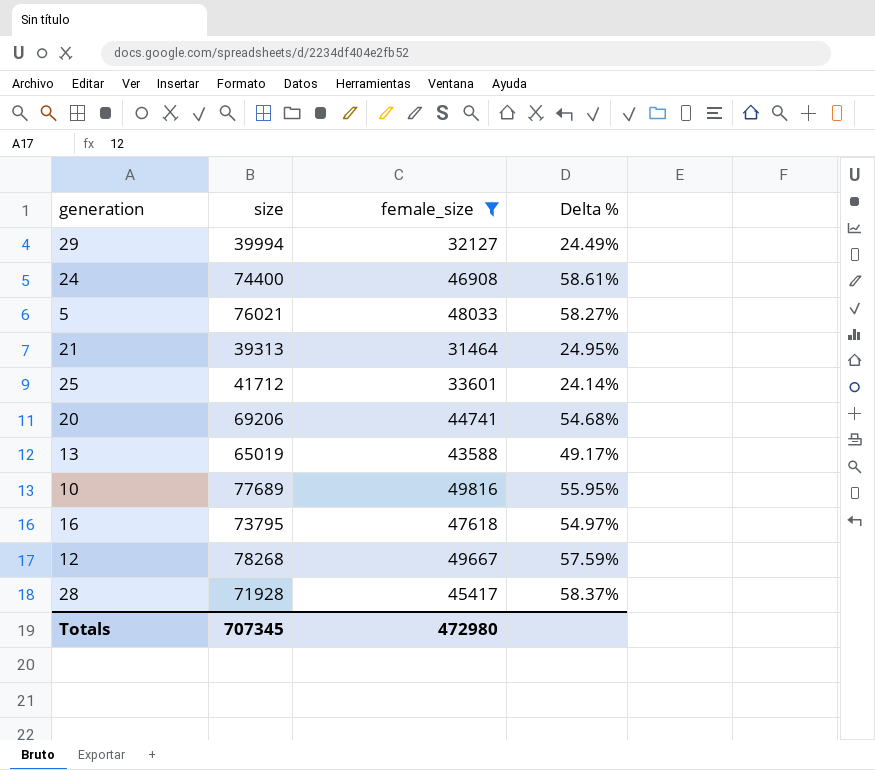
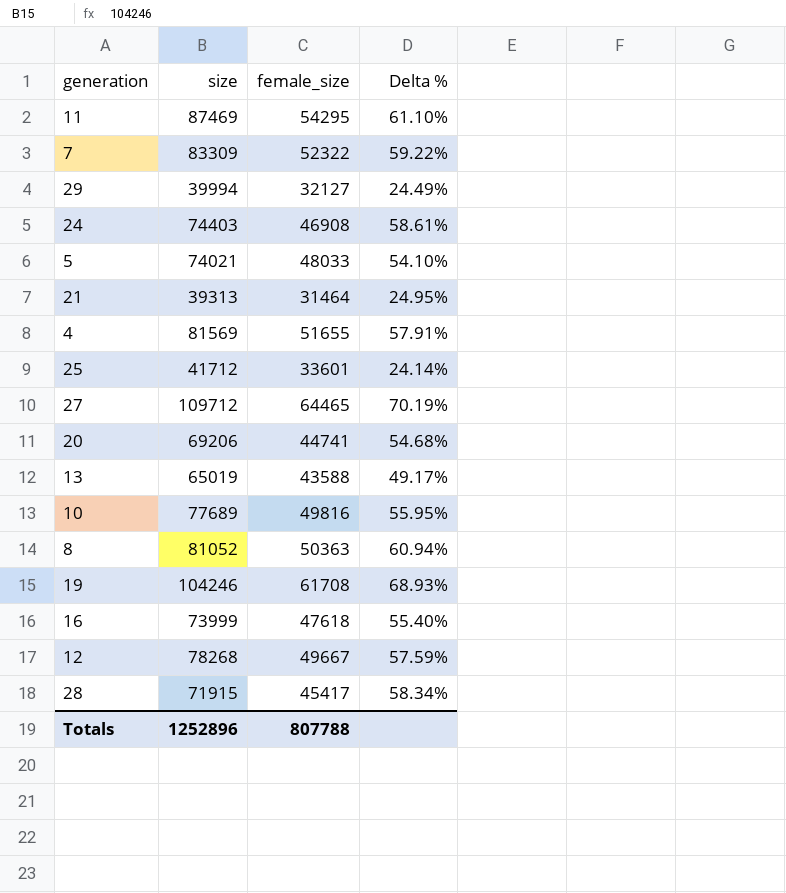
filter: female_size <= 49816 -> none
24 | size: 74400 -> 74403
5 | size: 76021 -> 74021
5 | Delta %: 58.27% -> 54.10%
16 | size: 73795 -> 73999
16 | Delta %: 54.97% -> 55.40%
28 | size: 71928 -> 71915
28 | Delta %: 58.37% -> 58.34%
Totals | size: 707345 -> 1252896
Totals | female_size: 472980 -> 807788

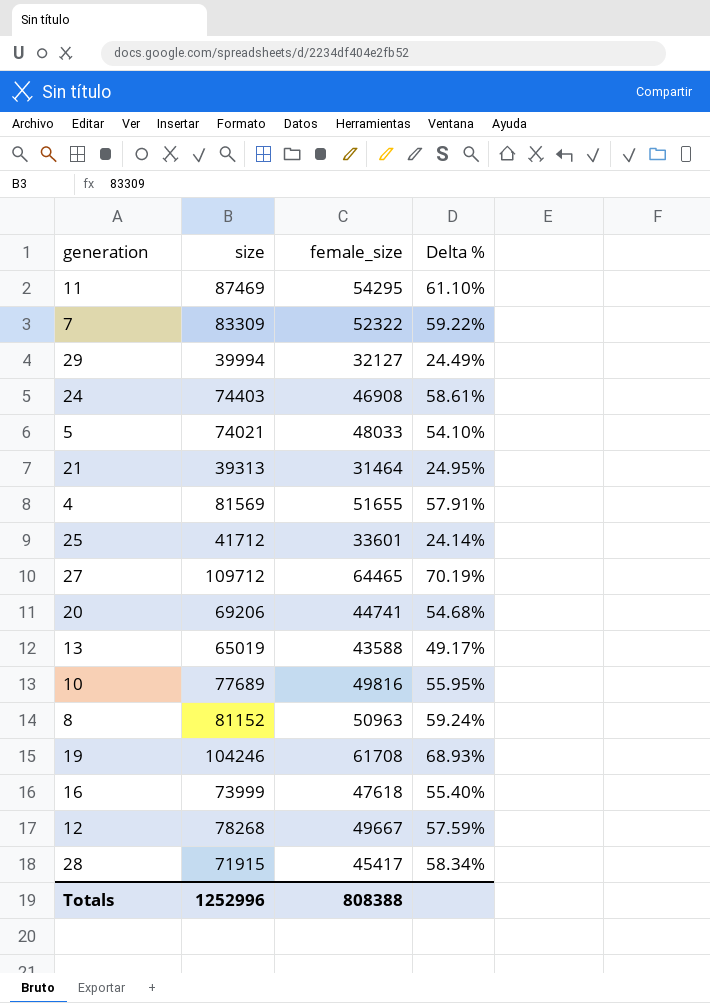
8 | size: 81052 -> 81152
8 | female_size: 50363 -> 50963
8 | Delta %: 60.94% -> 59.24%
Totals | size: 1252896 -> 1252996
Totals | female_size: 807788 -> 808388

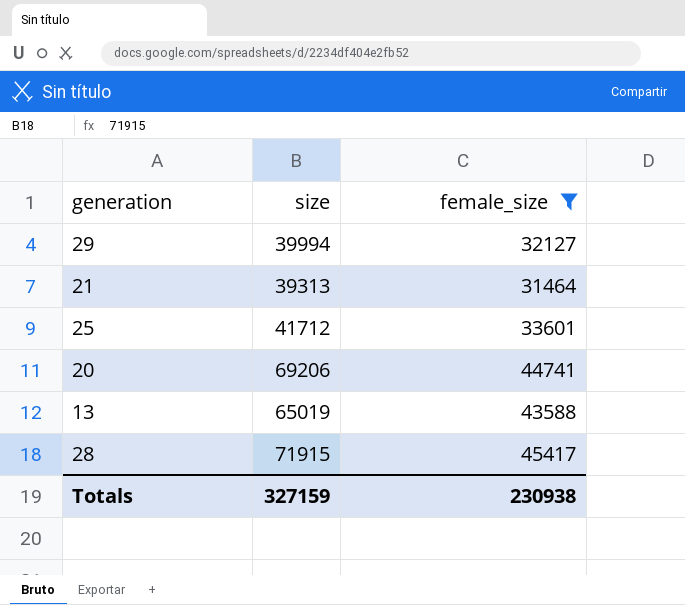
filter: none -> female_size <= 45417
column Delta % | formula: ([size] - [female_size]) / [female_size] -> none
Totals | size: 1252996 -> 327159
Totals | female_size: 808388 -> 230938

